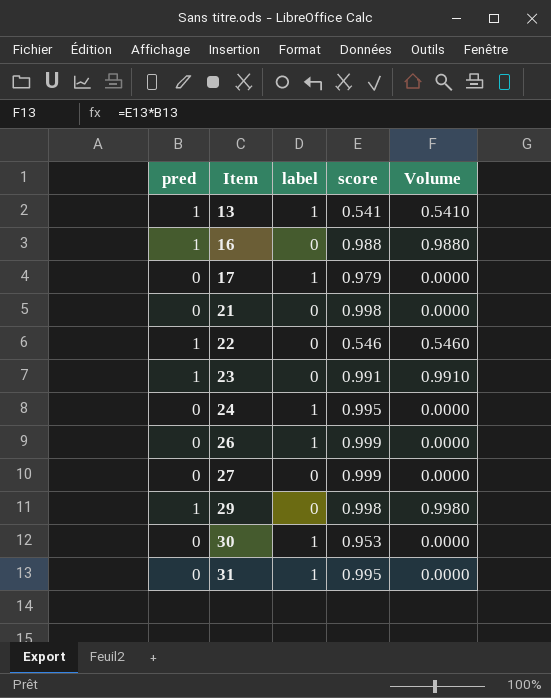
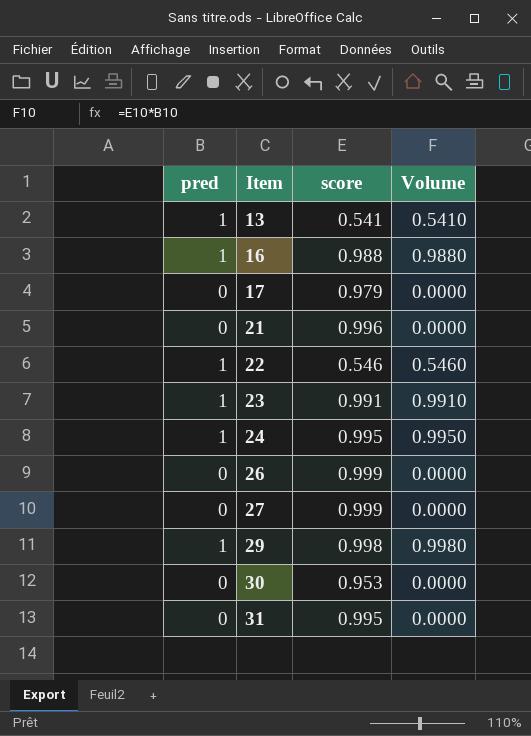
column label | position: 3 -> none
21 | score: 0.998 -> 0.996
24 | pred: 0 -> 1
24 | Volume: 0.0000 -> 0.9950

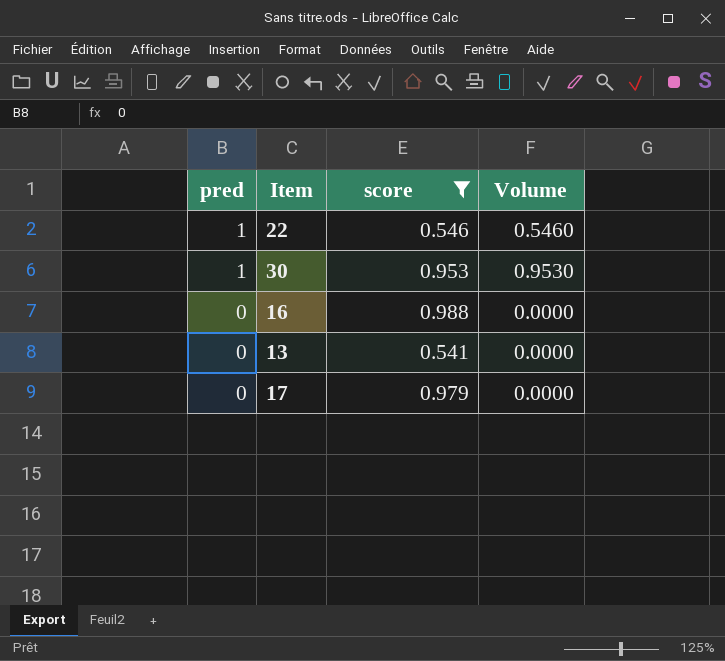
filter: none -> score <= 0.988
row order: Item ascending -> pred descending
30 | pred: 0 -> 1
30 | Volume: 0.0000 -> 0.9530
16 | pred: 1 -> 0
16 | Volume: 0.9880 -> 0.0000
13 | pred: 1 -> 0
13 | Volume: 0.5410 -> 0.0000

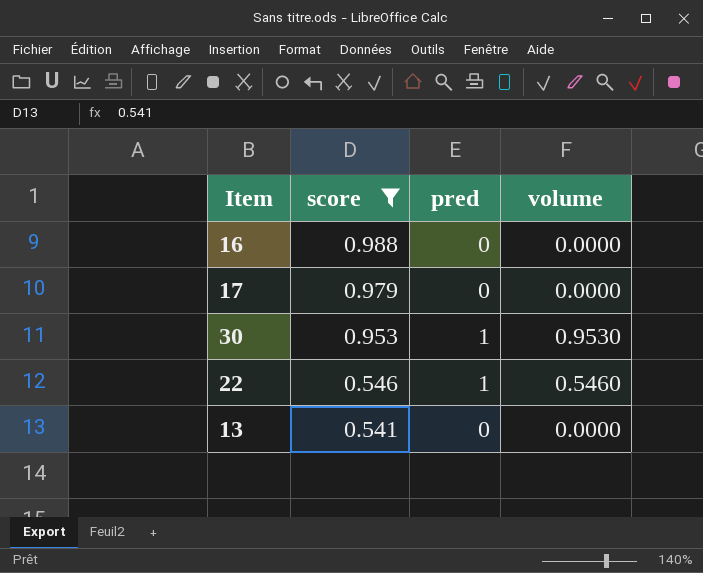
row order: pred descending -> score descending
column pred | position: 1 -> 3
column name: Volume -> volume

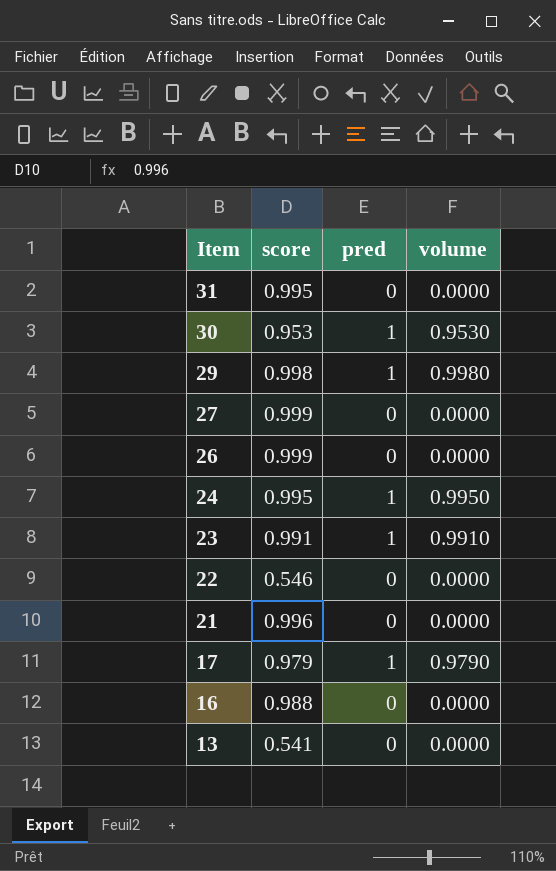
filter: score <= 0.988 -> none
row order: score descending -> Item descending
22 | pred: 1 -> 0
22 | volume: 0.5460 -> 0.0000
17 | pred: 0 -> 1
17 | volume: 0.0000 -> 0.9790

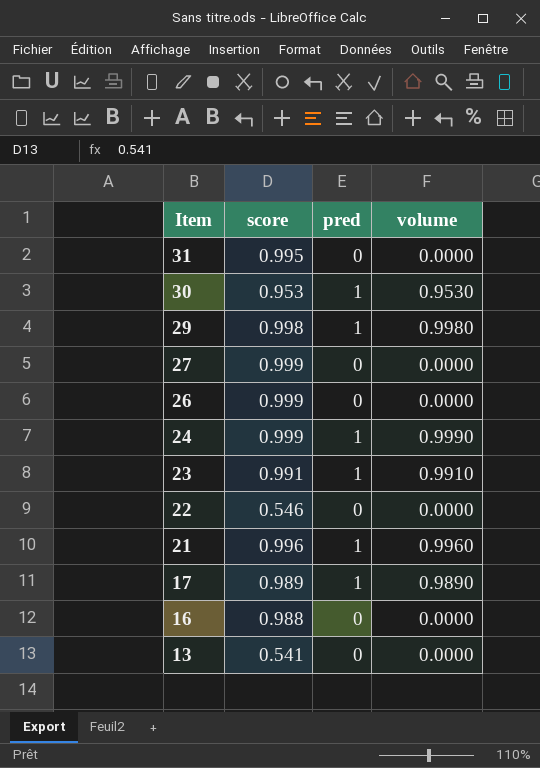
24 | score: 0.995 -> 0.999
24 | volume: 0.9950 -> 0.9990
21 | pred: 0 -> 1
21 | volume: 0.0000 -> 0.9960
17 | score: 0.979 -> 0.989
17 | volume: 0.9790 -> 0.9890

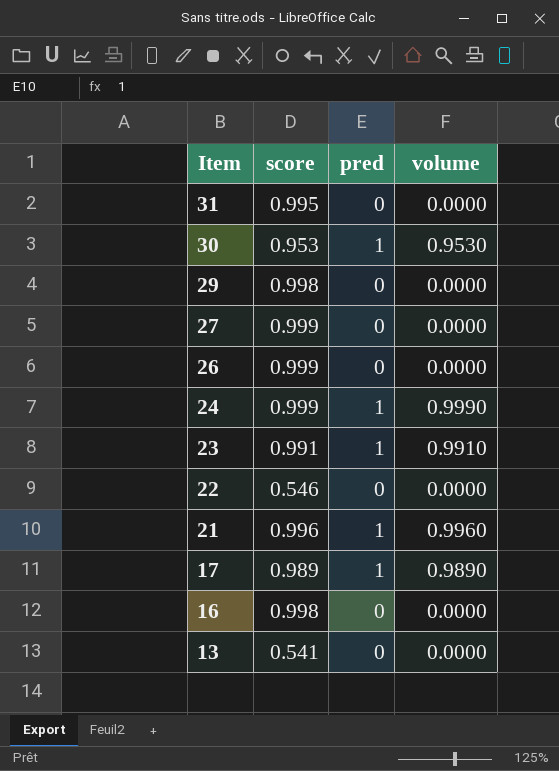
29 | pred: 1 -> 0
29 | volume: 0.9980 -> 0.0000
16 | score: 0.988 -> 0.998

